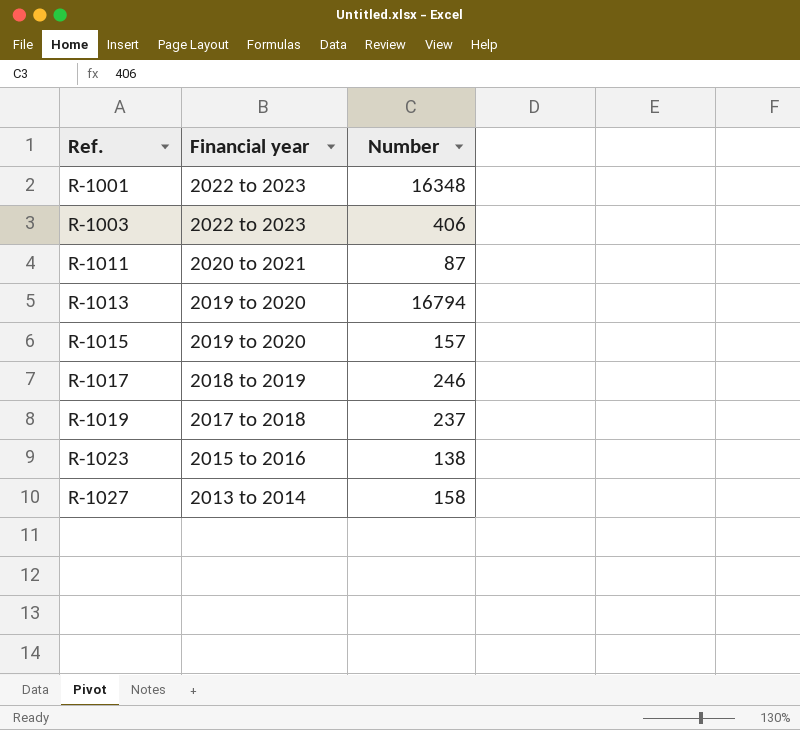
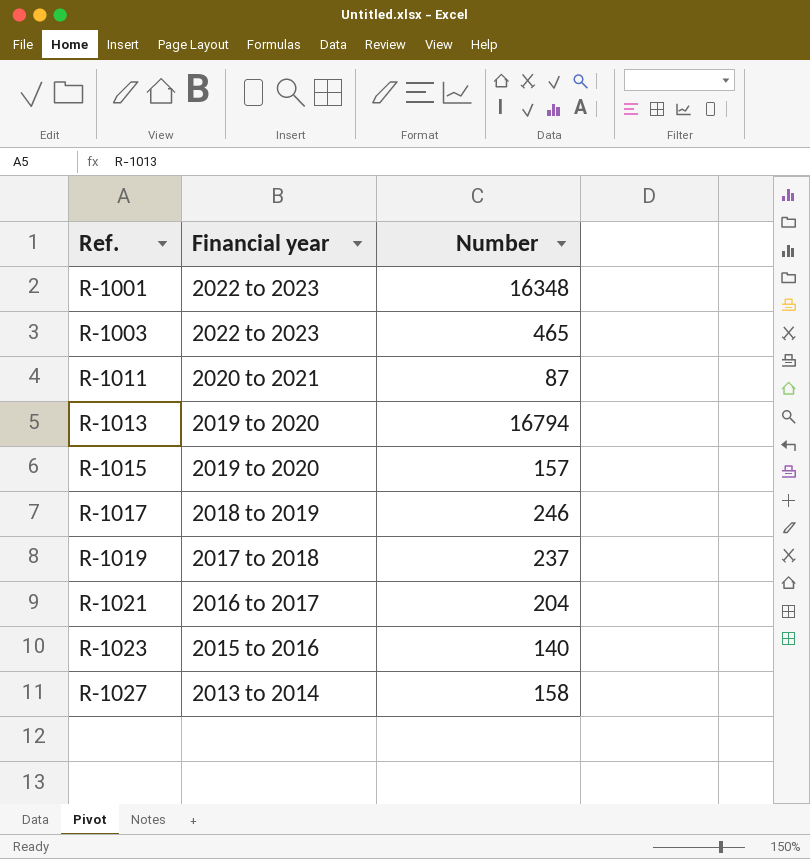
R-1003 | Number: 406 -> 465
row R-1021: none -> 2016 to 2017 | 204
R-1023 | Number: 138 -> 140

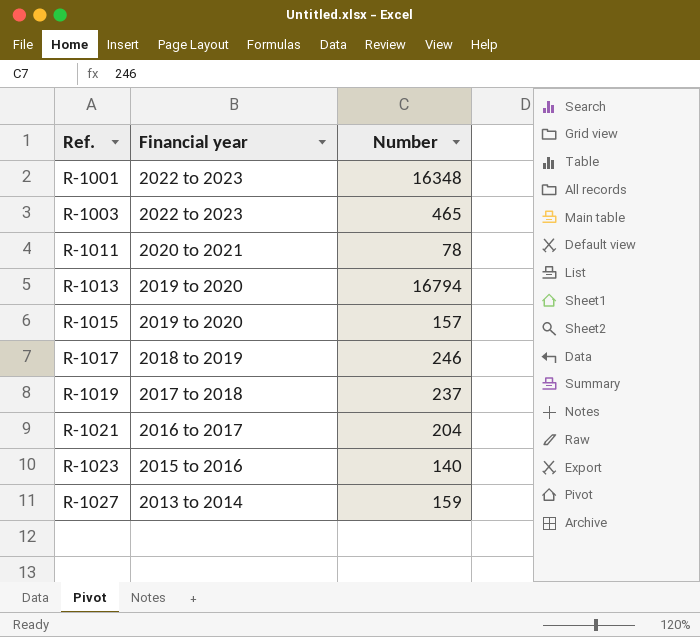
R-1011 | Number: 87 -> 78
R-1027 | Number: 158 -> 159

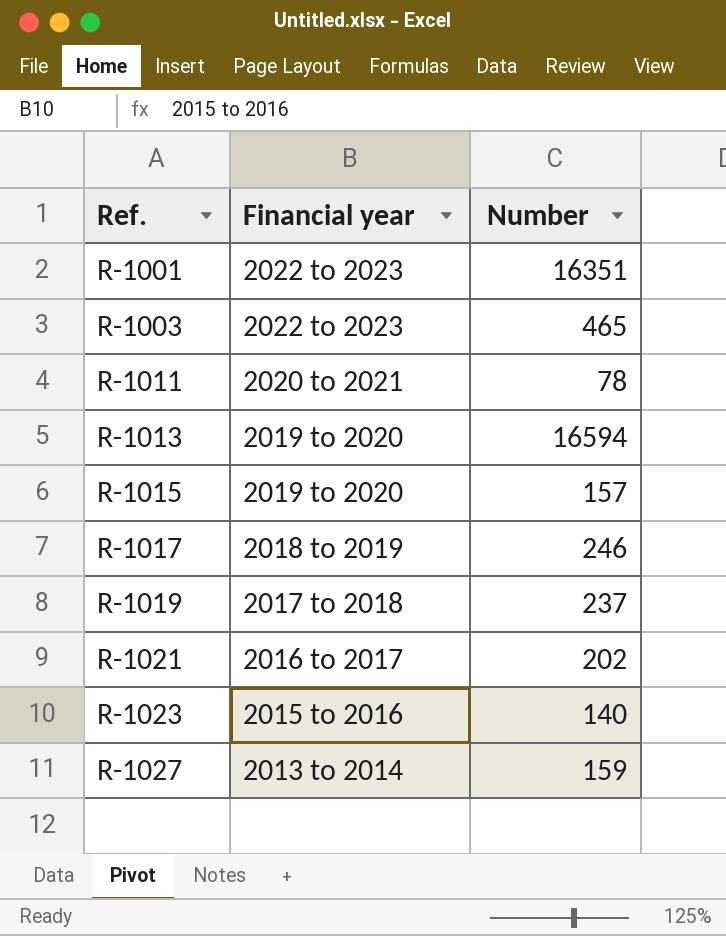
R-1001 | Number: 16348 -> 16351
R-1013 | Number: 16794 -> 16594
R-1021 | Number: 204 -> 202

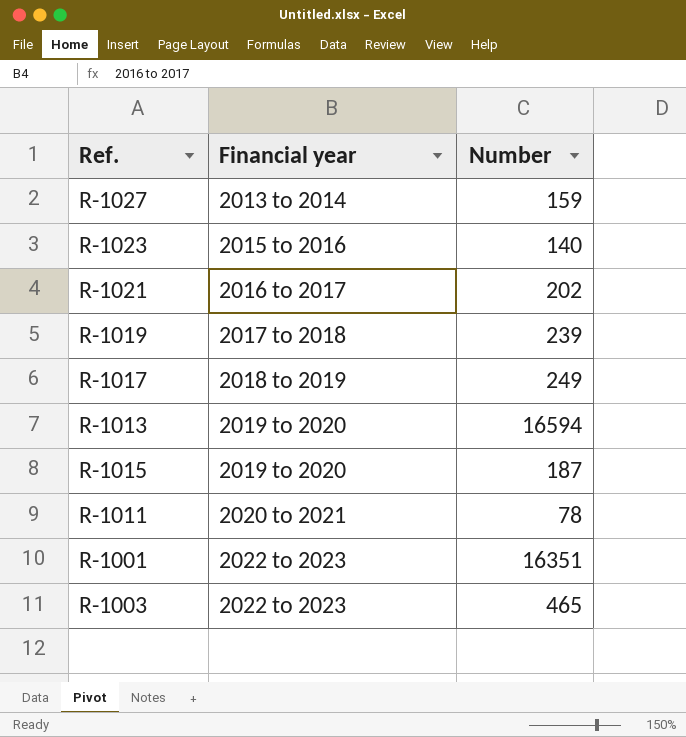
row order: Ref. ascending -> Financial year ascending
R-1019 | Number: 237 -> 239
R-1017 | Number: 246 -> 249
R-1015 | Number: 157 -> 187

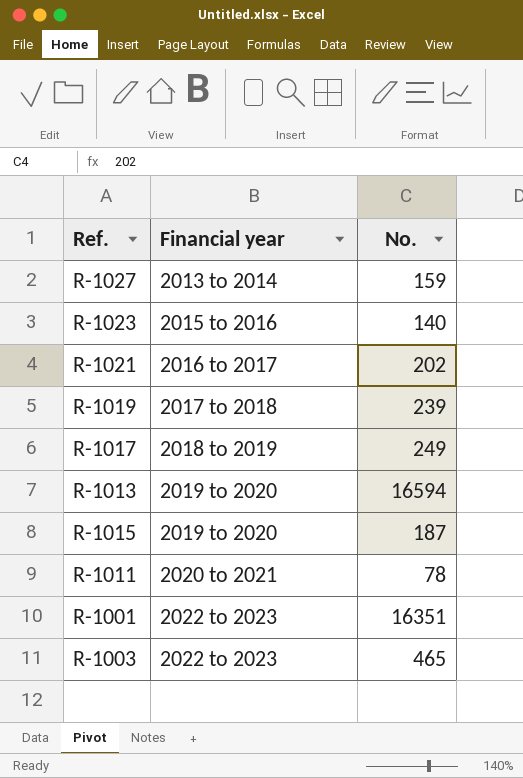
column name: Number -> No.

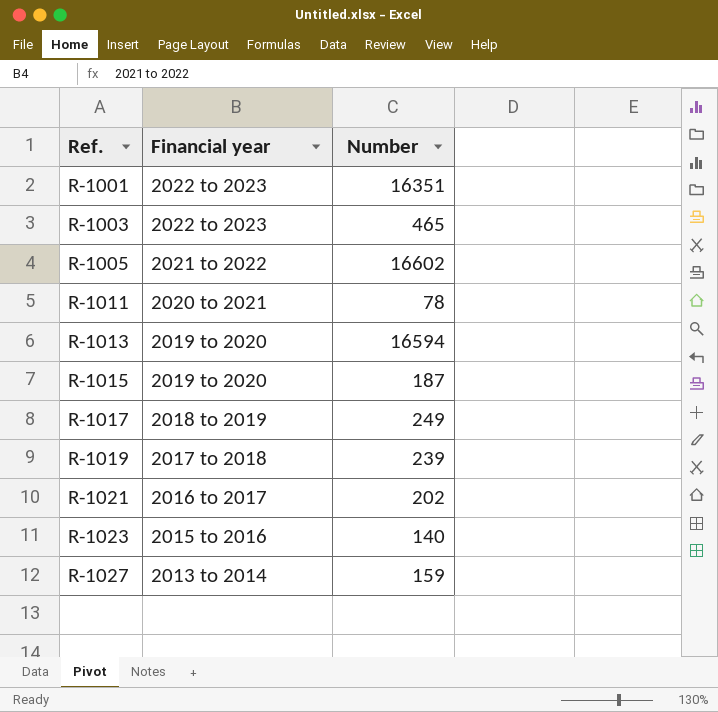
row order: Financial year ascending -> Ref. ascending
column name: No. -> Number
row R-1005: none -> 2021 to 2022 | 16602

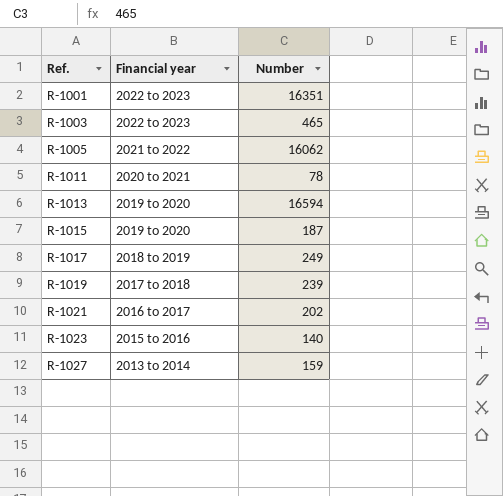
R-1005 | Number: 16602 -> 16062

